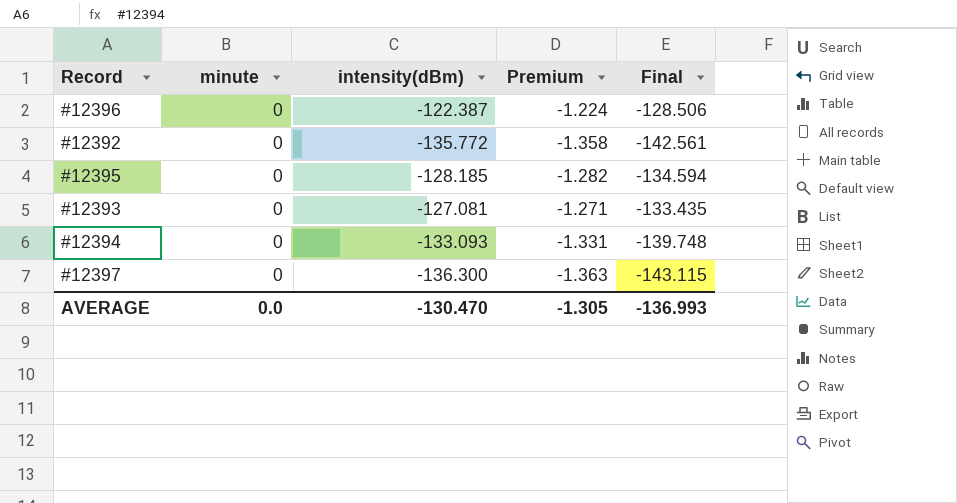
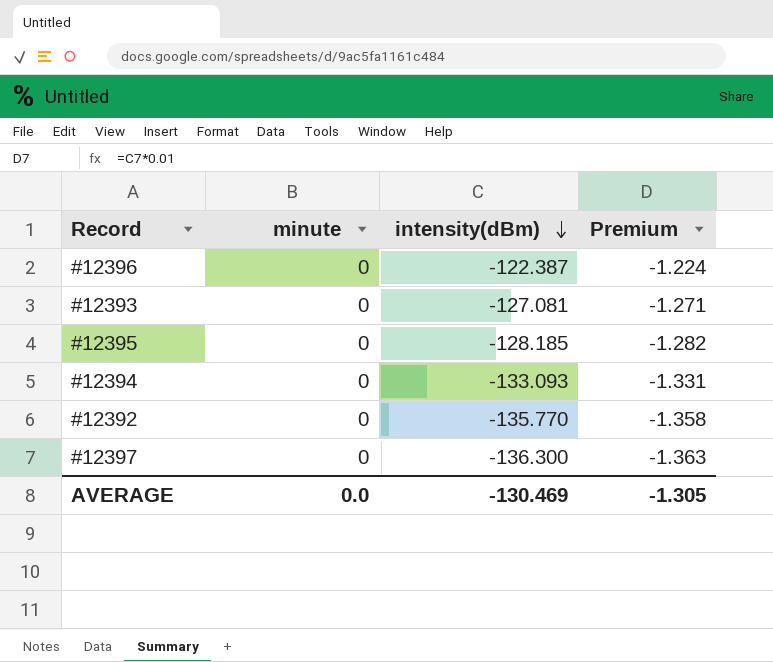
row order: none -> intensity(dBm) descending
column Final | formula: [intensity(dBm)] * 1.05 -> none
#12392 | intensity(dBm): -135.772 -> -135.770
AVERAGE | intensity(dBm): -130.470 -> -130.469

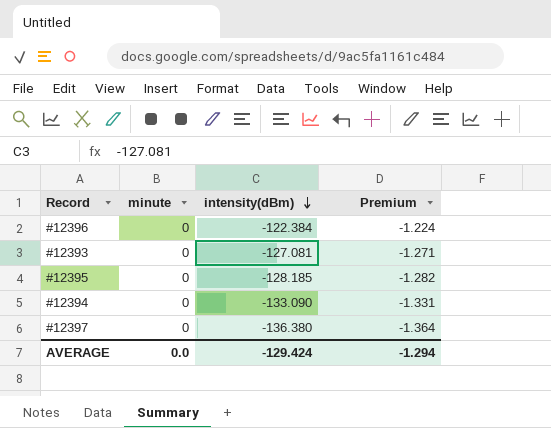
row #12392: 0 | -135.770 | -1.358 -> none
#12396 | intensity(dBm): -122.387 -> -122.384
#12394 | intensity(dBm): -133.093 -> -133.090
#12397 | intensity(dBm): -136.300 -> -136.380
#12397 | Premium: -1.363 -> -1.364
AVERAGE | intensity(dBm): -130.469 -> -129.424
AVERAGE | Premium: -1.305 -> -1.294

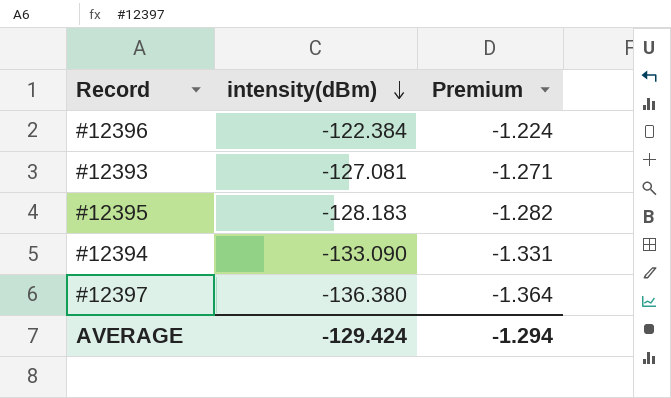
column minute | position: 2 -> none
#12395 | intensity(dBm): -128.185 -> -128.183

